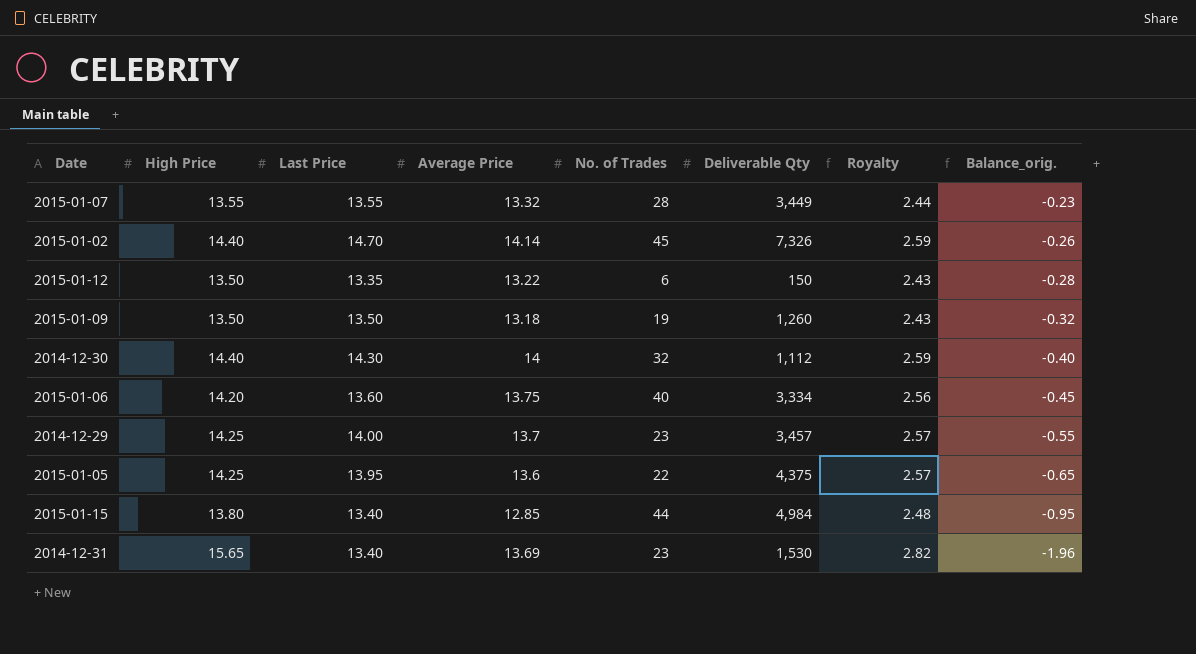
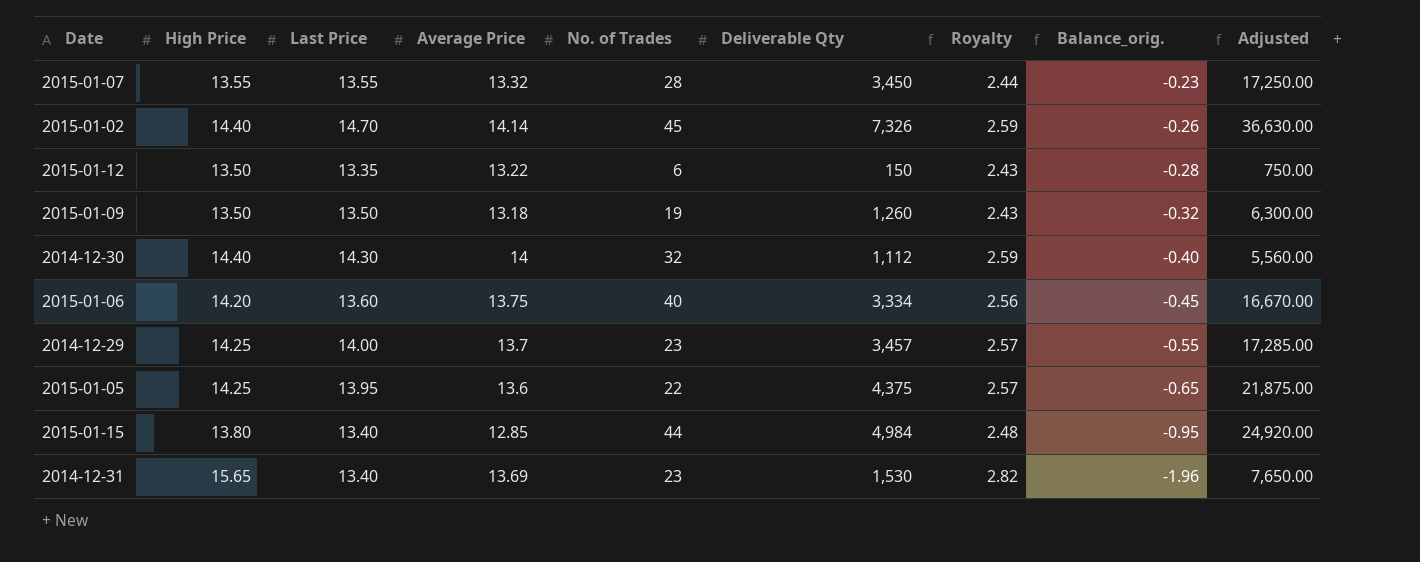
column Adjusted | formula: none -> [Deliverable Qty] * 5
2015-01-07 | Deliverable Qty: 3,449 -> 3,450

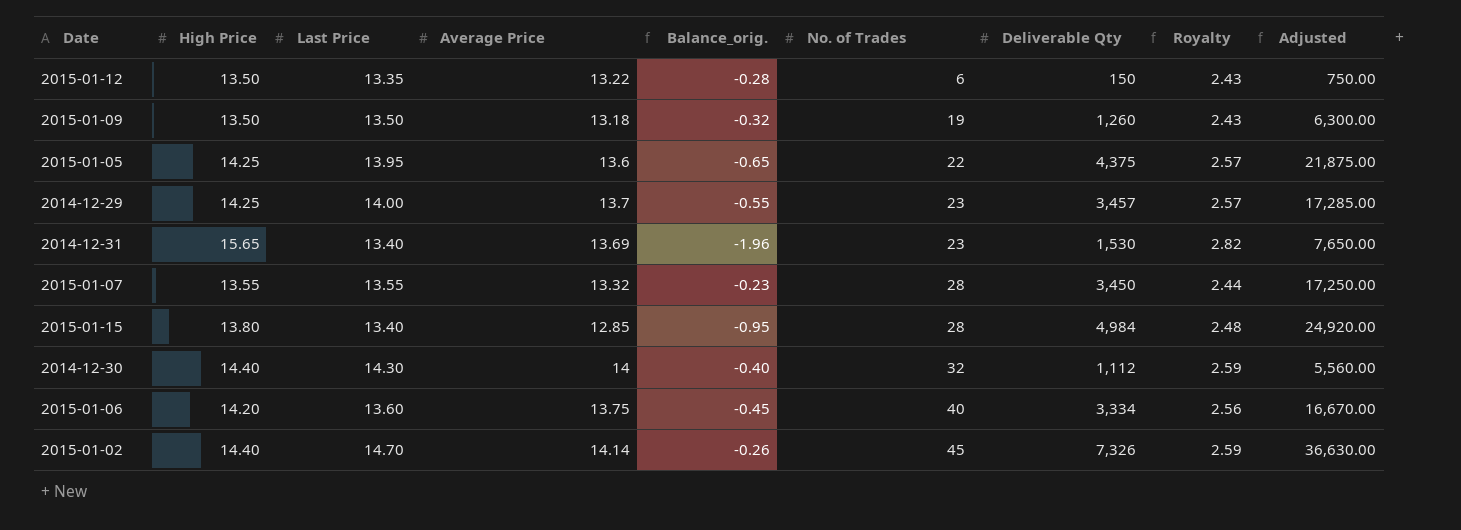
row order: Balance_orig. descending -> No. of Trades ascending
column Balance_orig. | position: 8 -> 5
2015-01-15 | No. of Trades: 44 -> 28

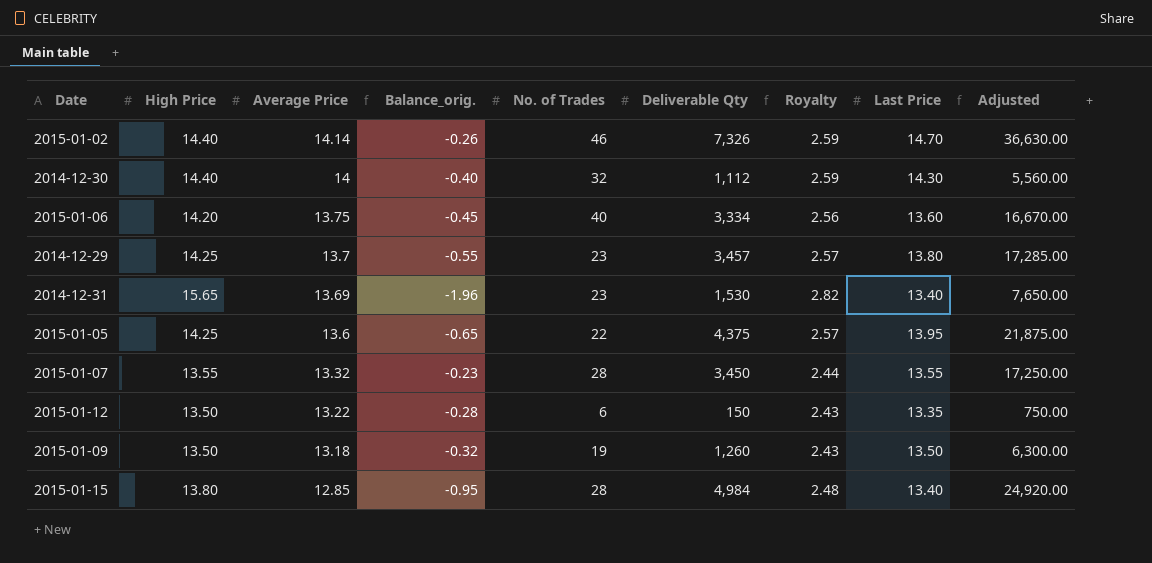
row order: No. of Trades ascending -> Average Price descending
column Last Price | position: 3 -> 8
2015-01-02 | No. of Trades: 45 -> 46
2014-12-29 | Last Price: 14.00 -> 13.80

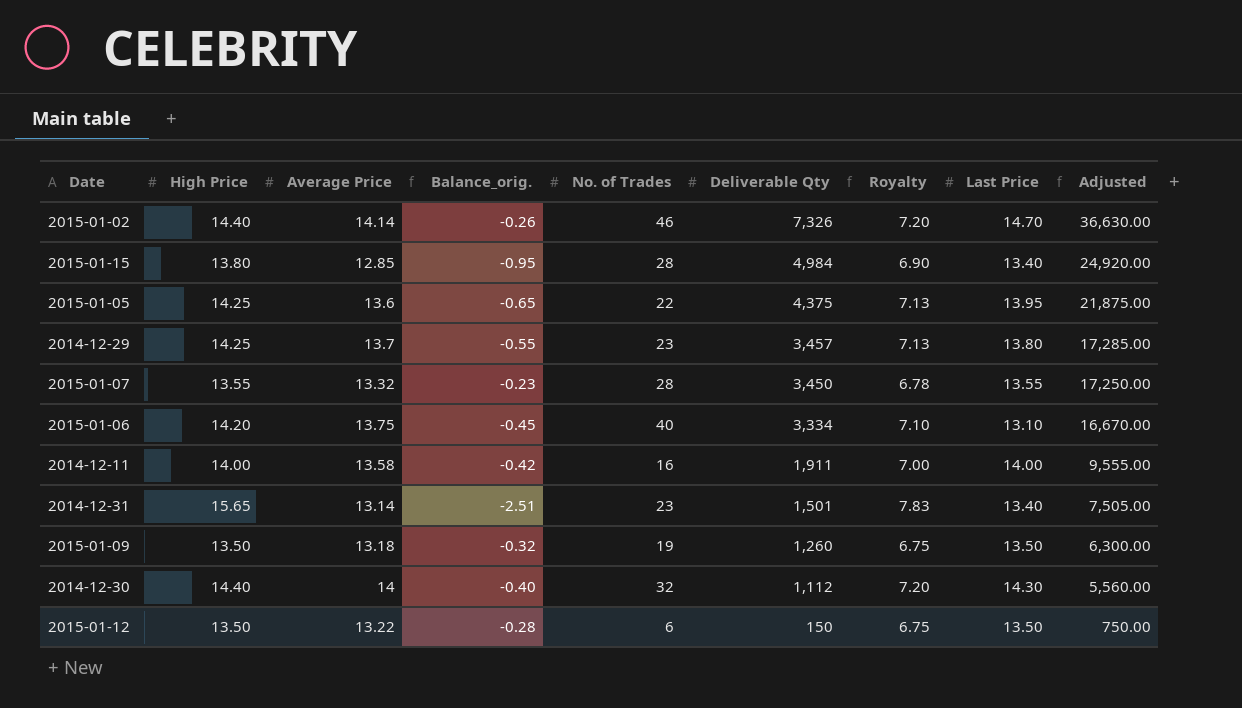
row order: Average Price descending -> Deliverable Qty descending
column Royalty | formula: [High Price] * 0.18 -> [High Price] * 0.5
2015-01-06 | Last Price: 13.60 -> 13.10
row 2014-12-11: none -> 14.00 | 13.58 | -0.42 | 16 | 1,911 | 7.00 | 14.00 | 9,555.00
2014-12-31 | Average Price: 13.69 -> 13.14
2014-12-31 | Balance_orig.: -1.96 -> -2.51
2014-12-31 | Deliverable Qty: 1,530 -> 1,501
2014-12-31 | Adjusted: 7,650.00 -> 7,505.00
2015-01-12 | Last Price: 13.35 -> 13.50

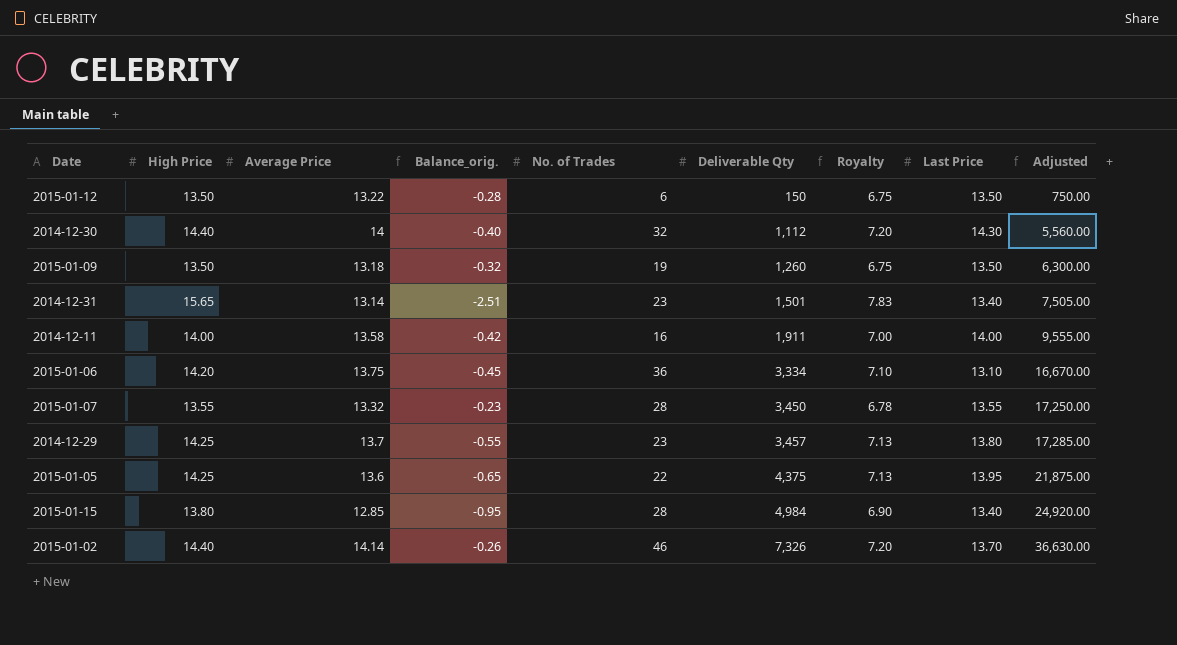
row order: Deliverable Qty descending -> Deliverable Qty ascending
2015-01-06 | No. of Trades: 40 -> 36
2015-01-02 | Last Price: 14.70 -> 13.70

